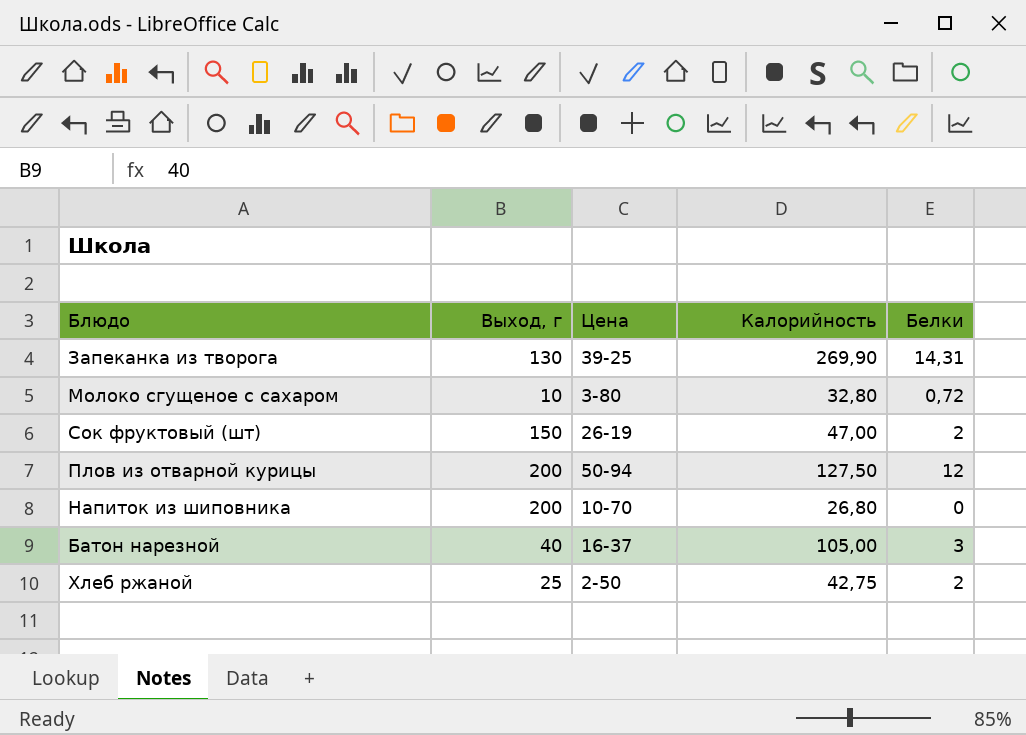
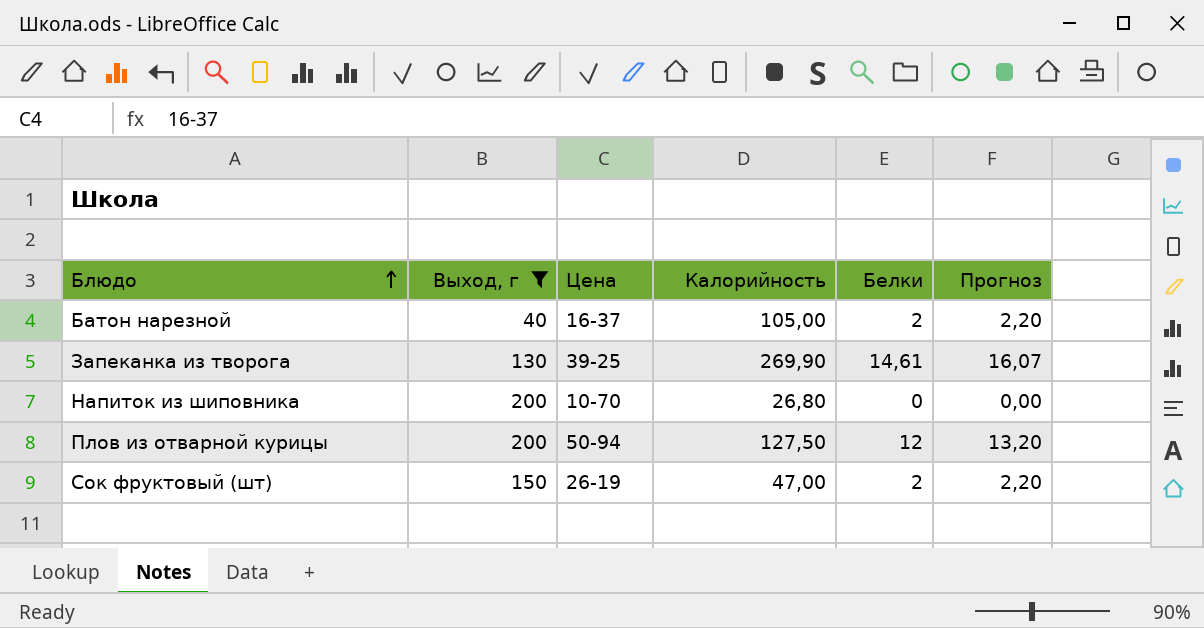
filter: none -> Выход, г >= 40
row order: none -> Блюдо ascending
column Прогноз | formula: none -> [Белки] * 1,1
Батон нарезной | Белки: 3 -> 2
Запеканка из творога | Белки: 14,31 -> 14,61

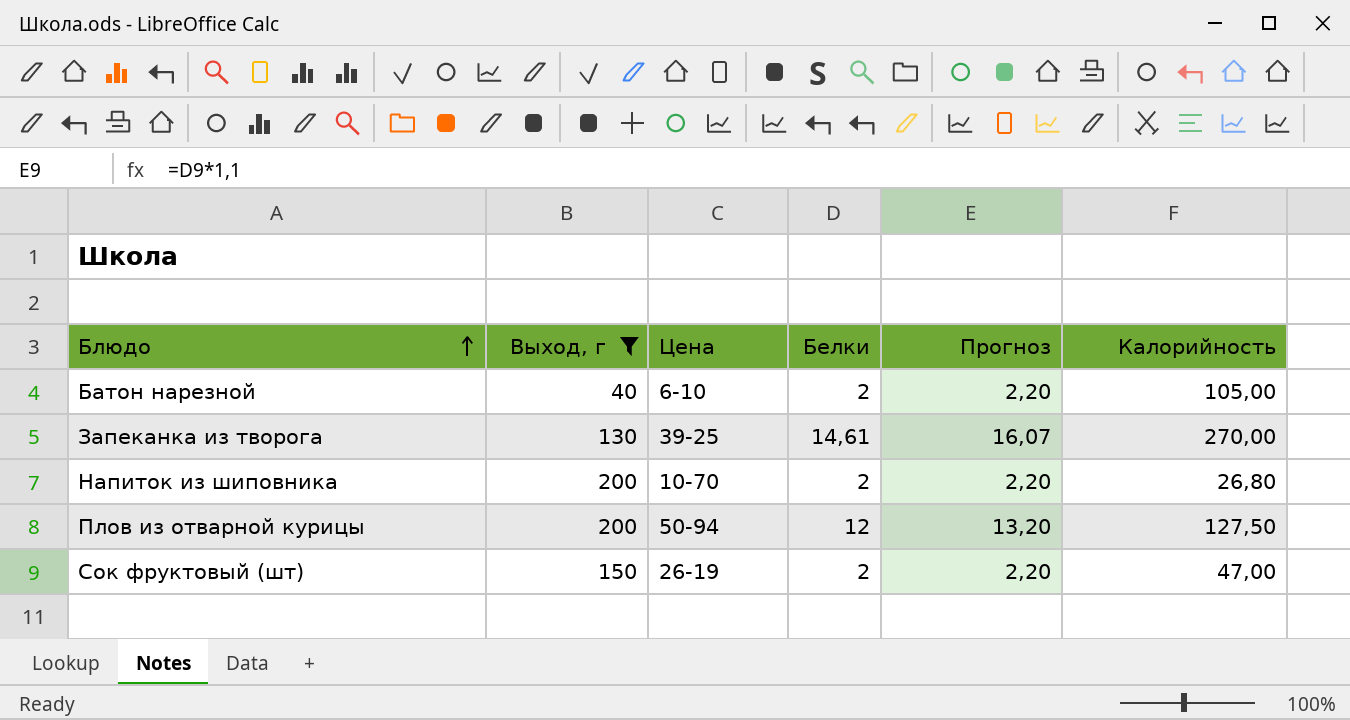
column Калорийность | position: 4 -> 6
Батон нарезной | Цена: 16-37 -> 6-10
Запеканка из творога | Калорийность: 269,90 -> 270,00
Напиток из шиповника | Белки: 0 -> 2
Напиток из шиповника | Прогноз: 0,00 -> 2,20

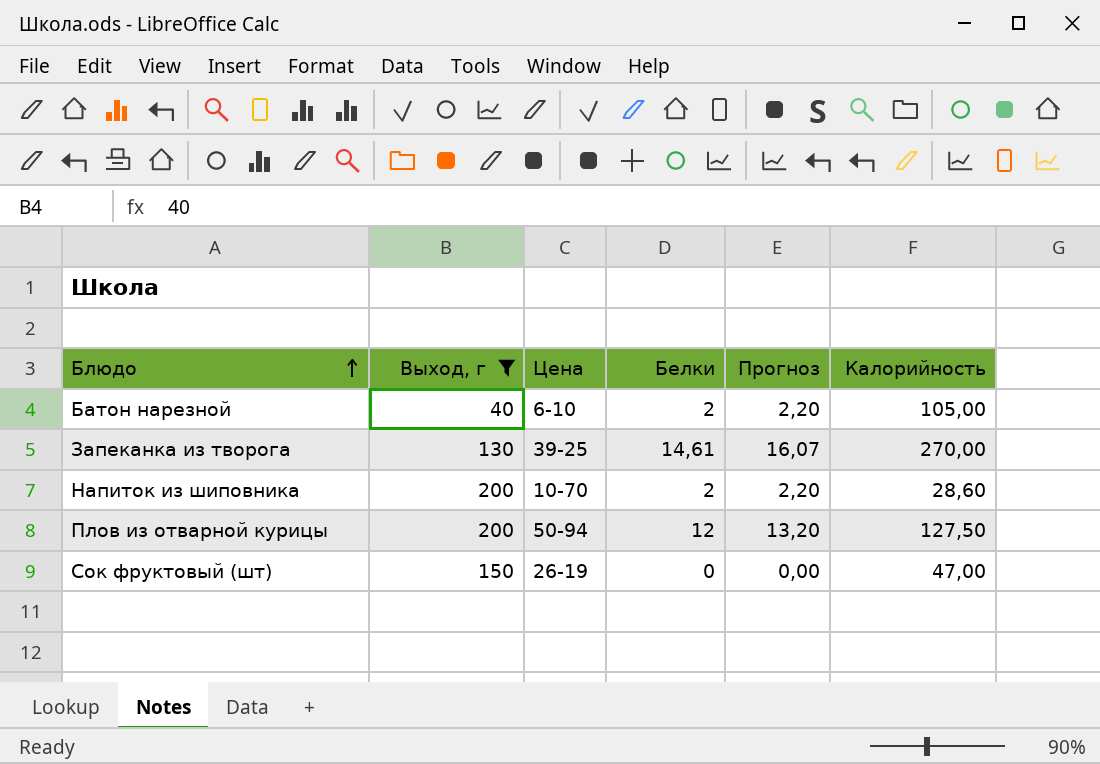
Напиток из шиповника | Калорийность: 26,80 -> 28,60
Сок фруктовый (шт) | Белки: 2 -> 0
Сок фруктовый (шт) | Прогноз: 2,20 -> 0,00

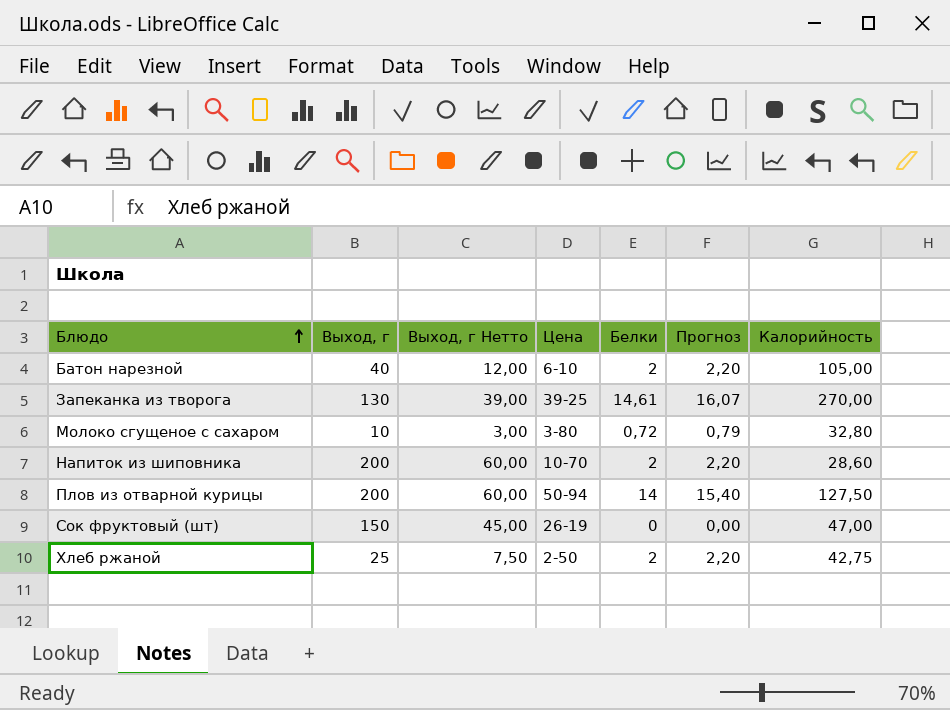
filter: Выход, г >= 40 -> none
column Выход, г Нетто | formula: none -> [Выход, г] * 0,3
Плов из отварной курицы | Белки: 12 -> 14
Плов из отварной курицы | Прогноз: 13,20 -> 15,40

